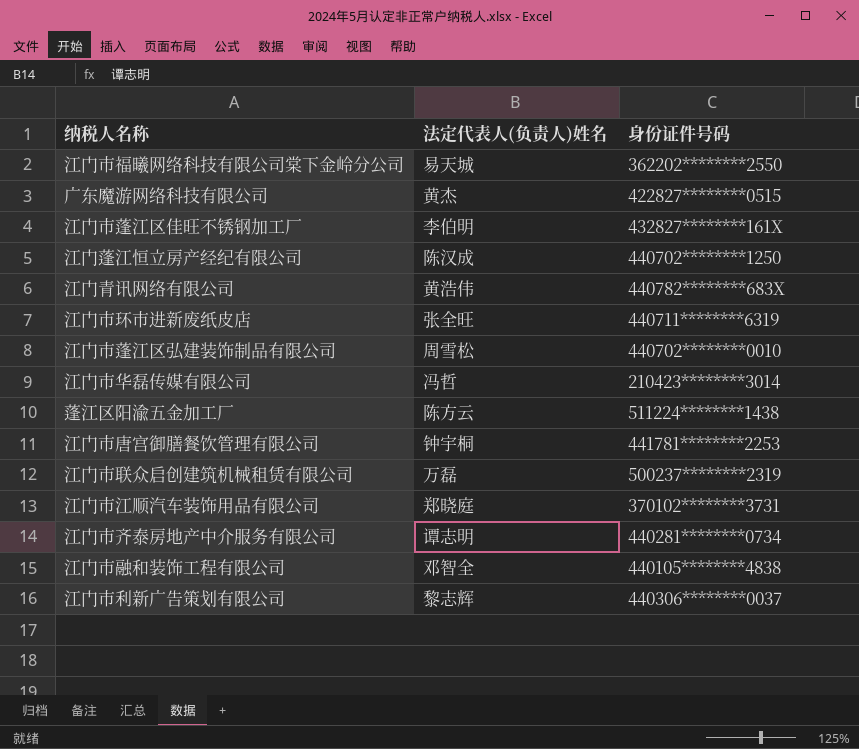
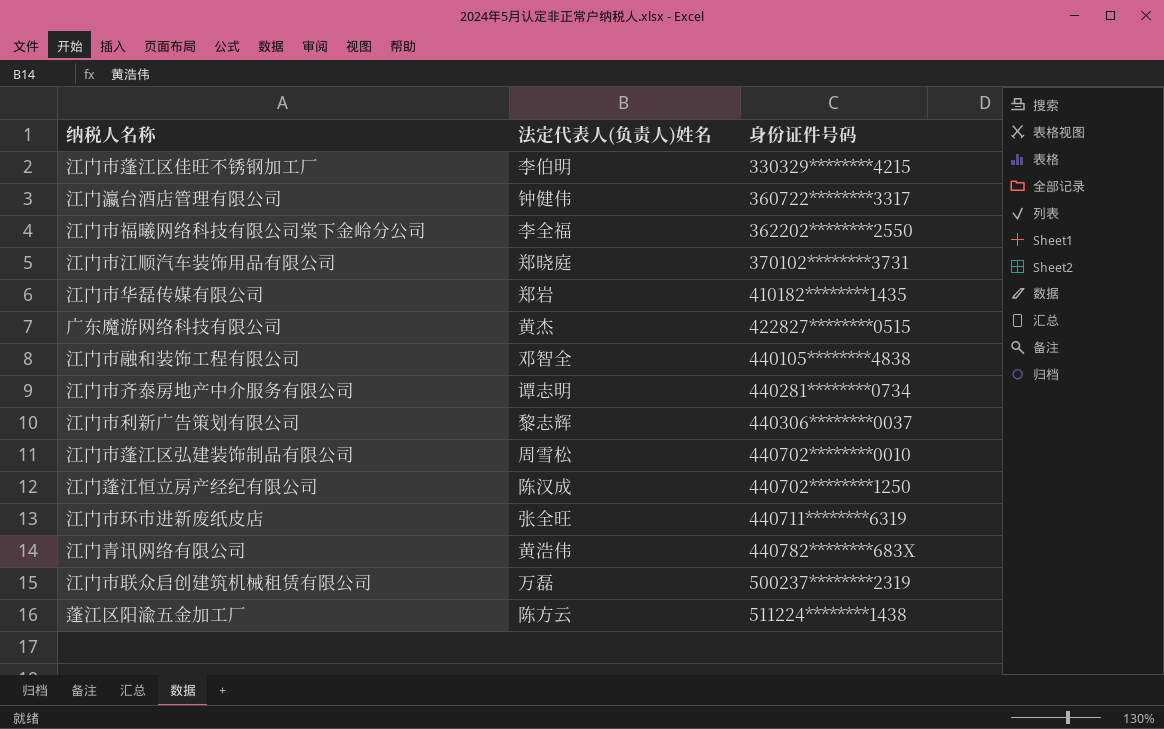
row order: none -> 身份证件号码 ascending
row 江门市唐宫御膳餐饮管理有限公司: 钟宇桐 | 441781********2253 -> none
江门市蓬江区佳旺不锈钢加工厂 | 身份证件号码: 432827********161X -> 330329********4215
row 江门瀛台酒店管理有限公司: none -> 钟健伟 | 360722********3317
江门市福曦网络科技有限公司棠下金岭分公司 | 法定代表人(负责人)姓名: 易天城 -> 李全福
江门市华磊传媒有限公司 | 法定代表人(负责人)姓名: 冯哲 -> 郑岩
江门市华磊传媒有限公司 | 身份证件号码: 210423********3014 -> 410182********1435

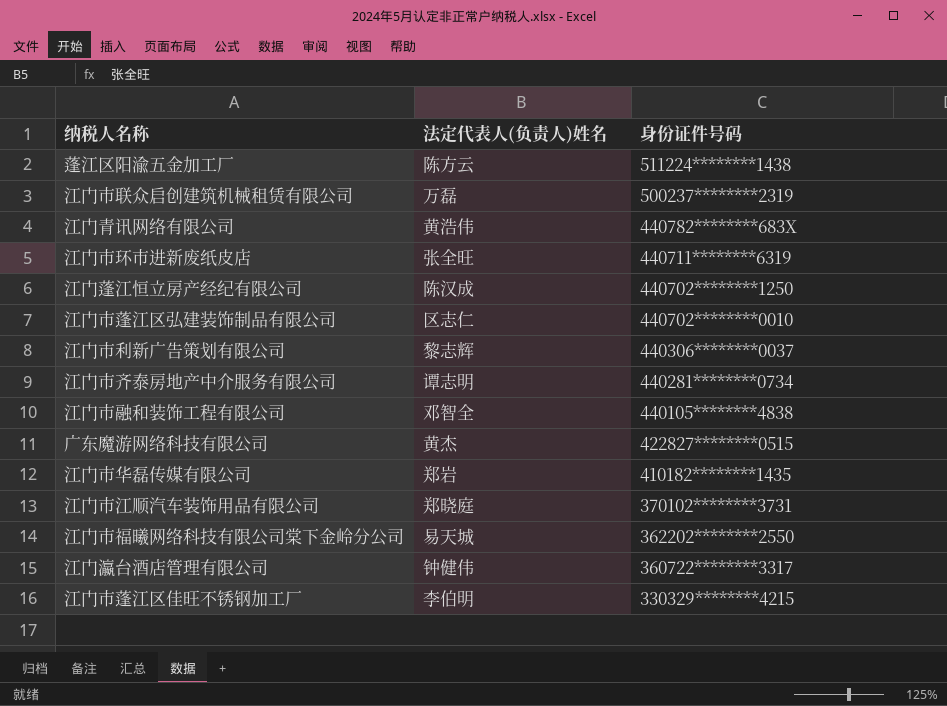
row order: 身份证件号码 ascending -> 身份证件号码 descending
江门市蓬江区弘建装饰制品有限公司 | 法定代表人(负责人)姓名: 周雪松 -> 区志仁
江门市福曦网络科技有限公司棠下金岭分公司 | 法定代表人(负责人)姓名: 李全福 -> 易天城

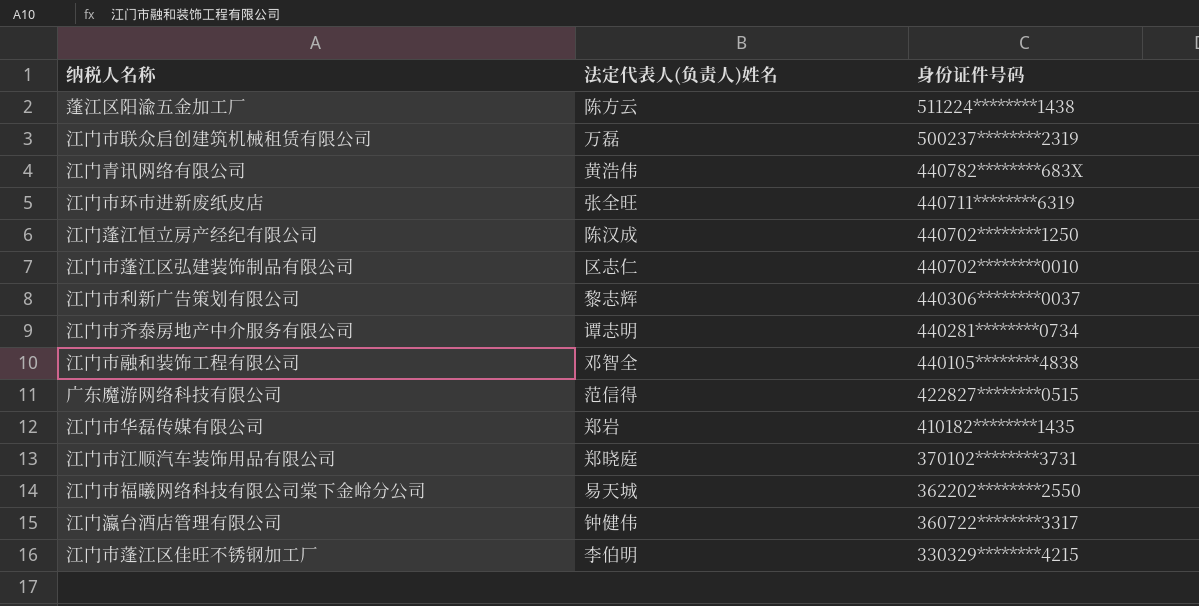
广东魔游网络科技有限公司 | 法定代表人(负责人)姓名: 黄杰 -> 范信得

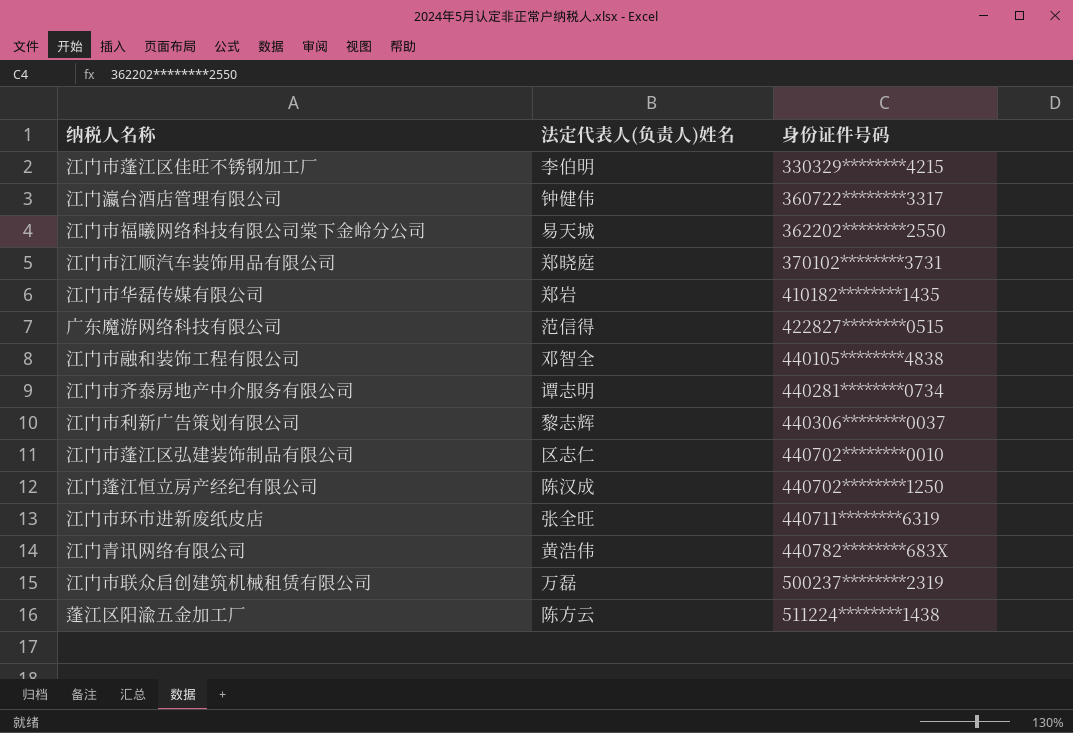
row order: 身份证件号码 descending -> 身份证件号码 ascending

